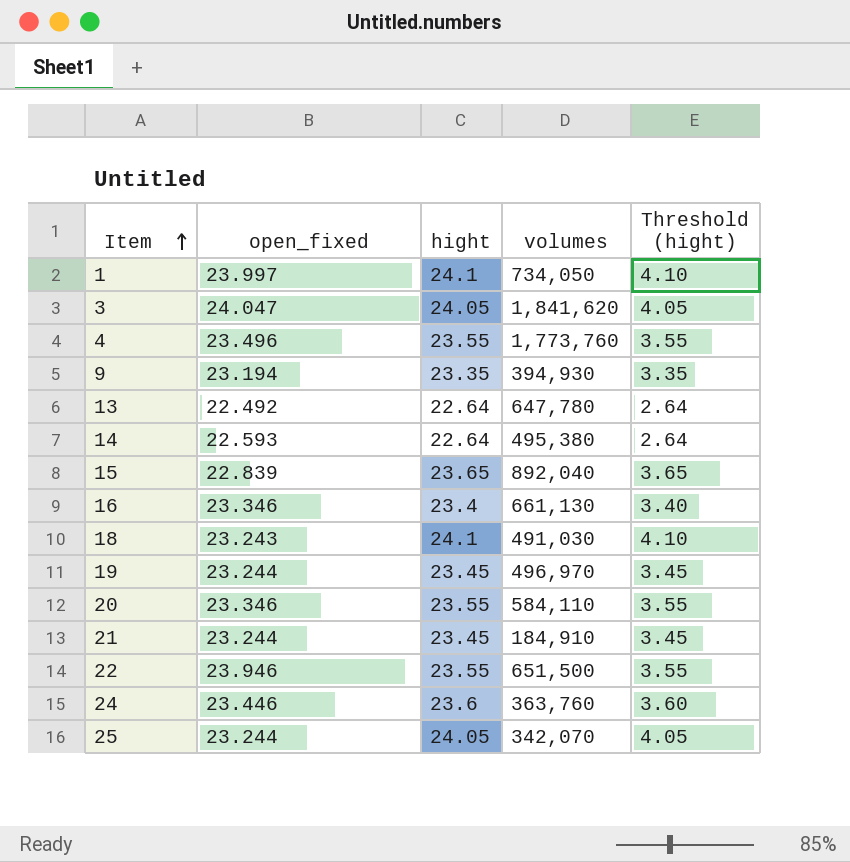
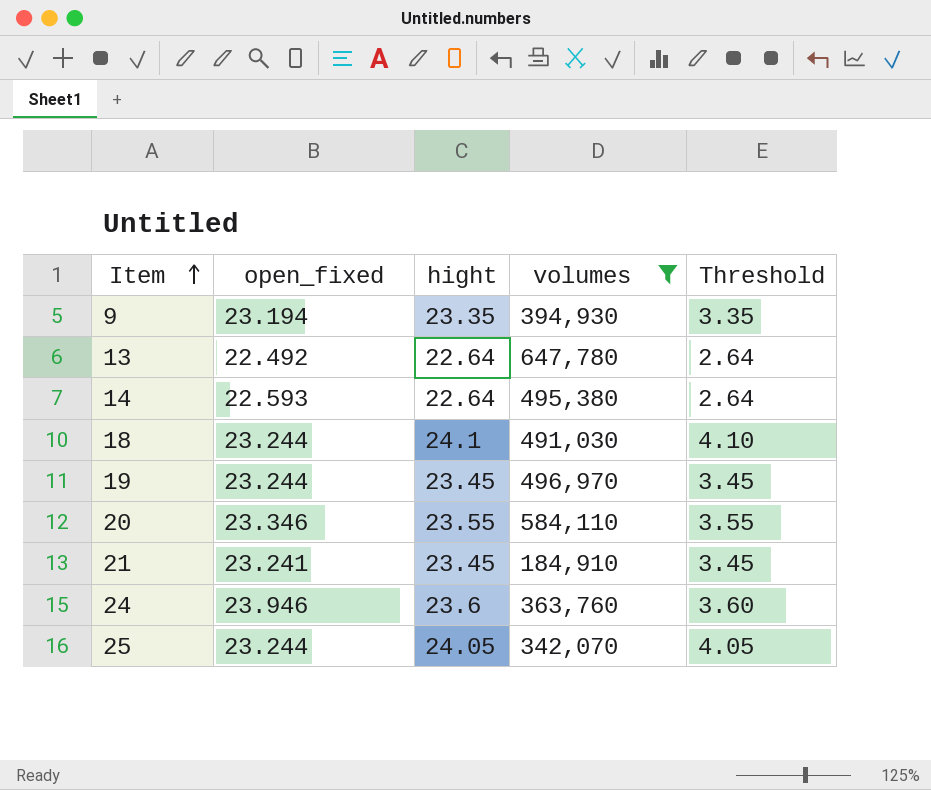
filter: none -> volumes <= 647,780
column name: Threshold (hight) -> Threshold
18 | open_fixed: 23.243 -> 23.244
21 | open_fixed: 23.244 -> 23.241
24 | open_fixed: 23.446 -> 23.946

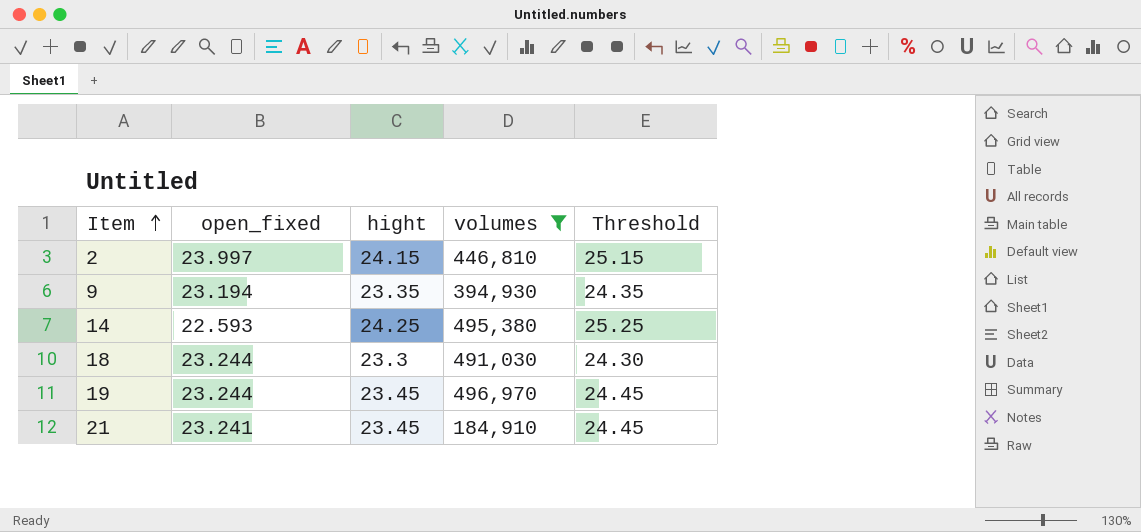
column Threshold | formula: [hight] - 20 -> [hight] + 1
row 13: 22.492 | 22.64 | 647,780 | 2.64 -> none
row 20: 23.346 | 23.55 | 584,110 | 3.55 -> none
row 24: 23.946 | 23.6 | 363,760 | 3.60 -> none
row 25: 23.244 | 24.05 | 342,070 | 4.05 -> none
row 2: none -> 23.997 | 24.15 | 446,810 | 25.15
14 | hight: 22.64 -> 24.25
18 | hight: 24.1 -> 23.3

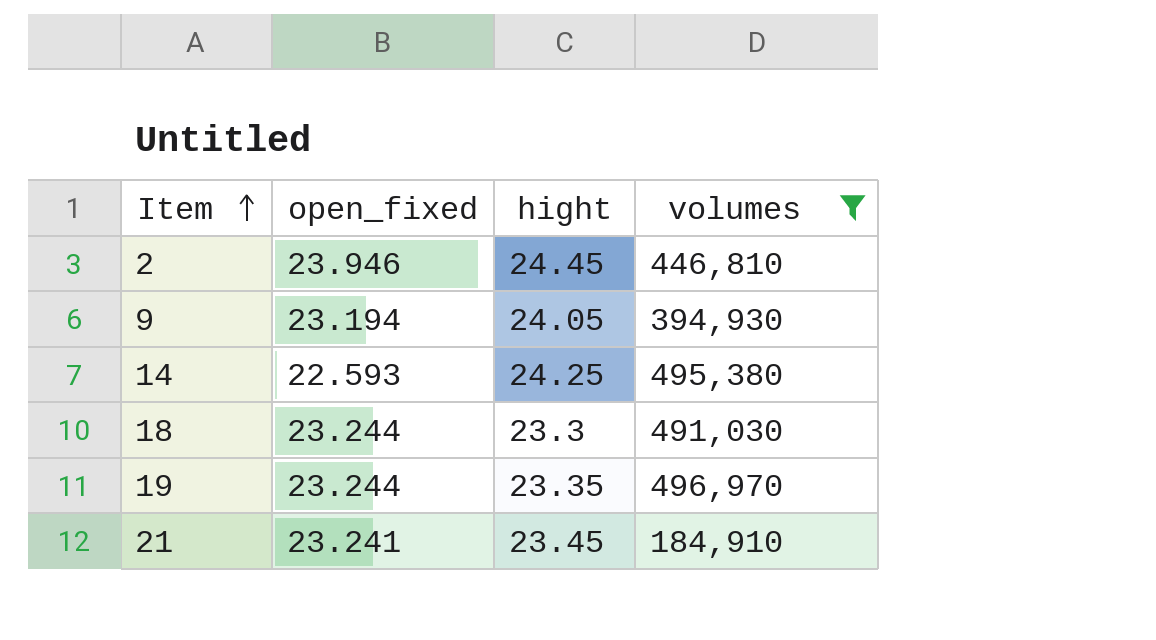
column Threshold | formula: [hight] + 1 -> none
2 | open_fixed: 23.997 -> 23.946
2 | hight: 24.15 -> 24.45
9 | hight: 23.35 -> 24.05
19 | hight: 23.45 -> 23.35

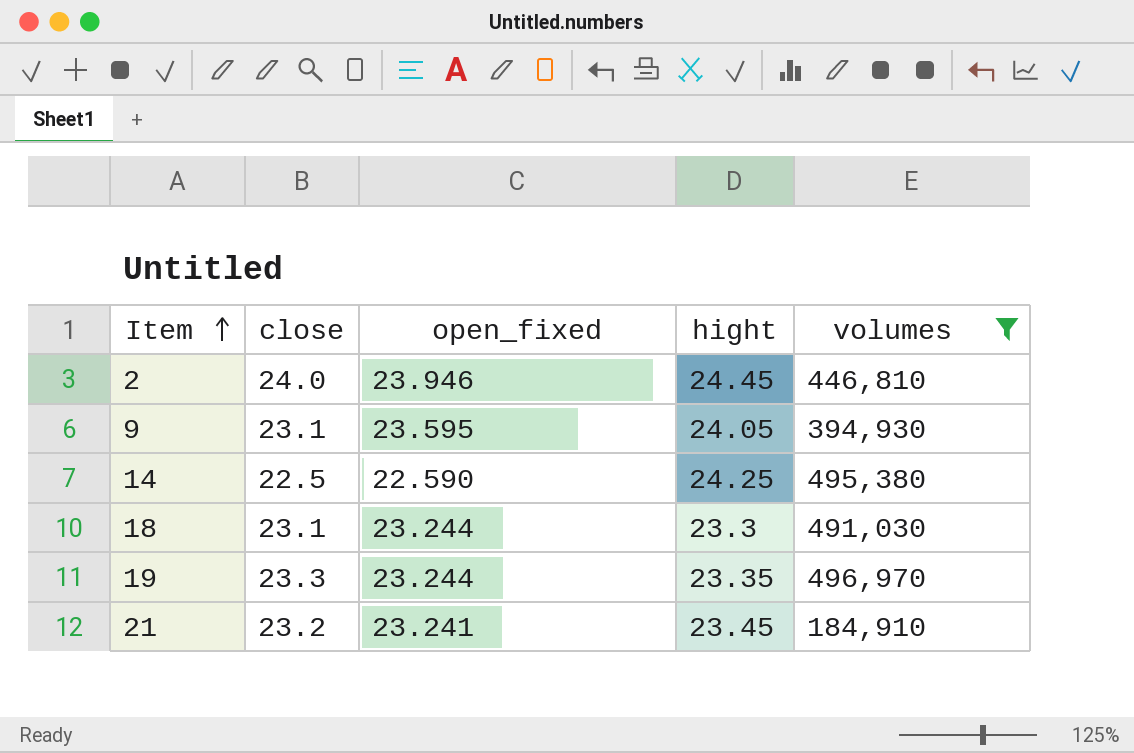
column close | position: none -> 2
9 | open_fixed: 23.194 -> 23.595
14 | open_fixed: 22.593 -> 22.590

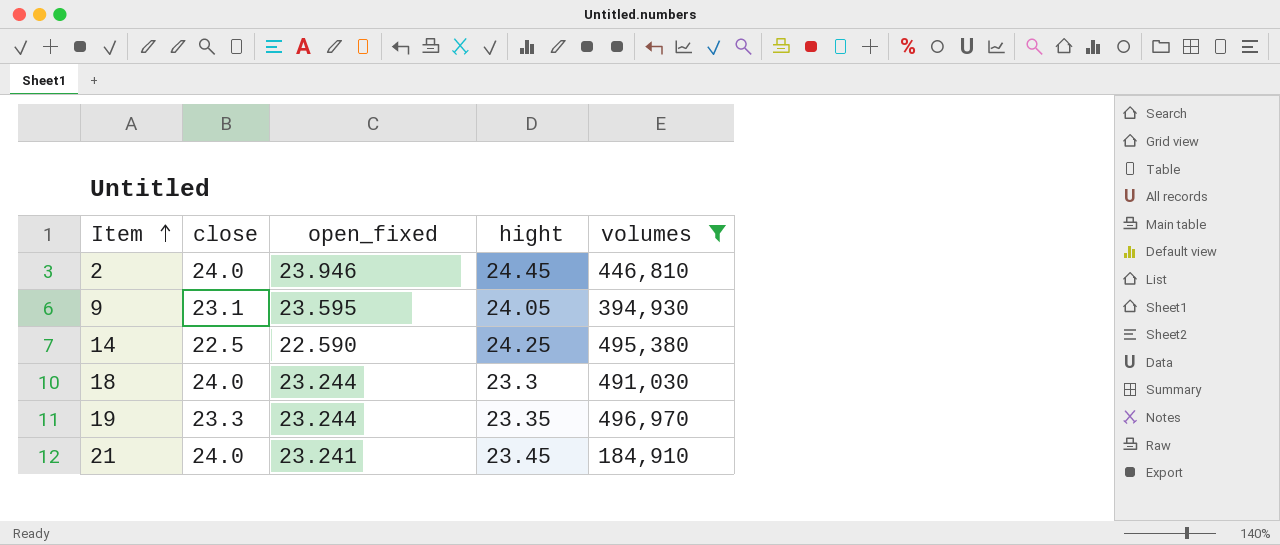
18 | close: 23.1 -> 24.0
21 | close: 23.2 -> 24.0

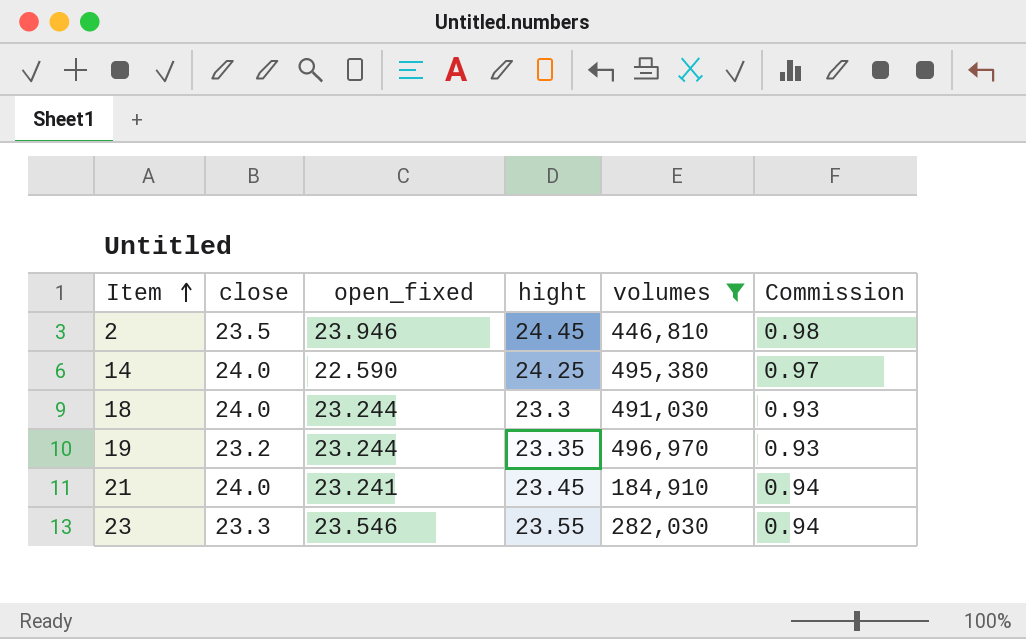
column Commission | formula: none -> [hight] * 0.04
row 9: 23.1 | 23.595 | 24.05 | 394,930 -> none
2 | close: 24.0 -> 23.5
14 | close: 22.5 -> 24.0
19 | close: 23.3 -> 23.2
row 23: none -> 23.3 | 23.546 | 23.55 | 282,030 | 0.94

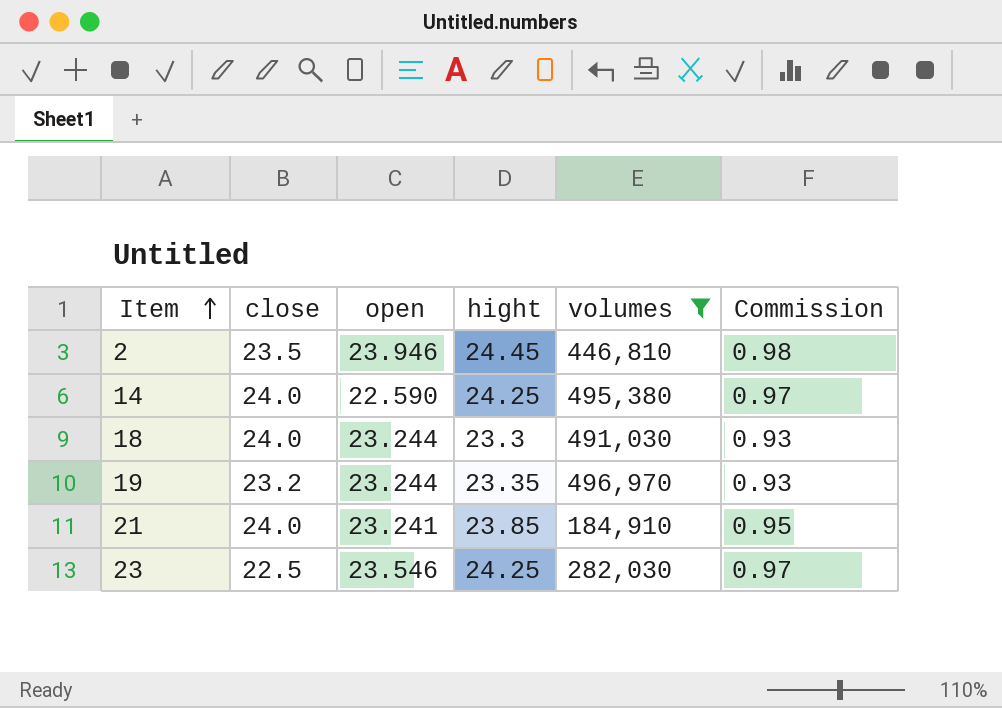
column name: open_fixed -> open
21 | hight: 23.45 -> 23.85
21 | Commission: 0.94 -> 0.95
23 | close: 23.3 -> 22.5
23 | hight: 23.55 -> 24.25
23 | Commission: 0.94 -> 0.97

